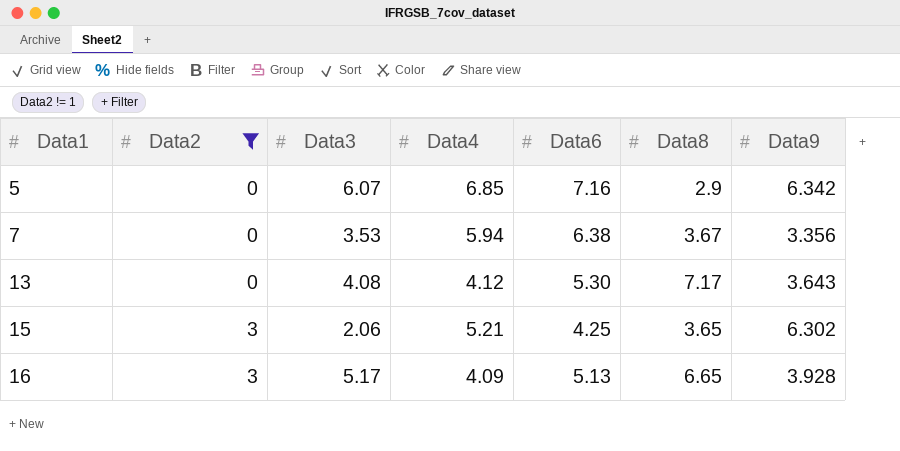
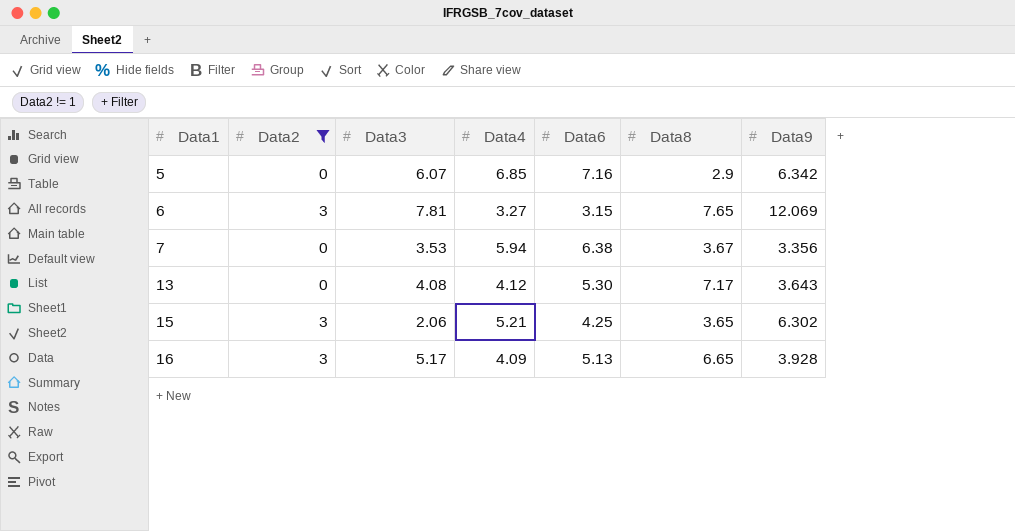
row 6: none -> 3 | 7.81 | 3.27 | 3.15 | 7.65 | 12.069

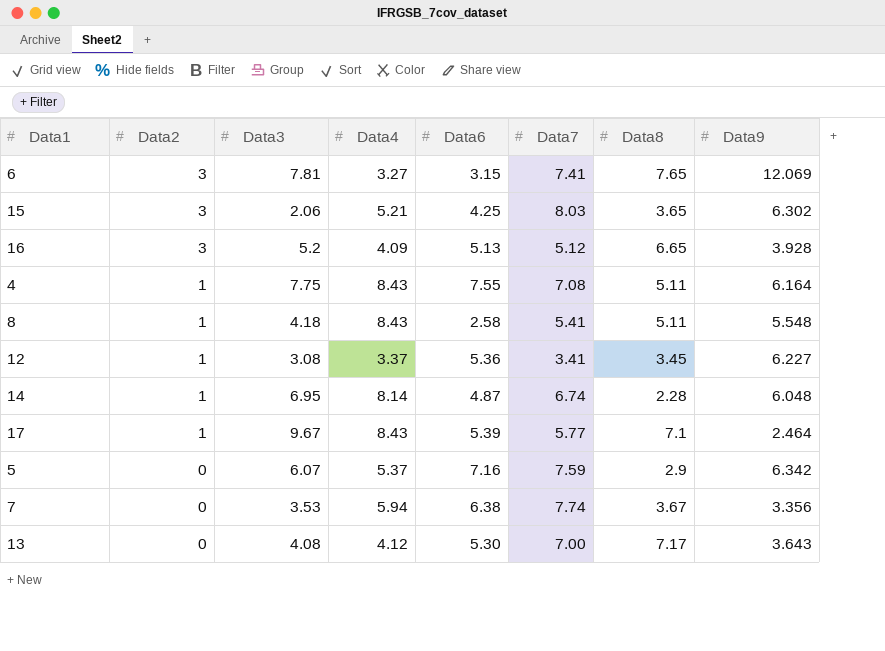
filter: Data2 != 1 -> none
row order: Data1 ascending -> Data2 descending
column Data7 | position: none -> 6
16 | Data3: 5.17 -> 5.2
5 | Data4: 6.85 -> 5.37

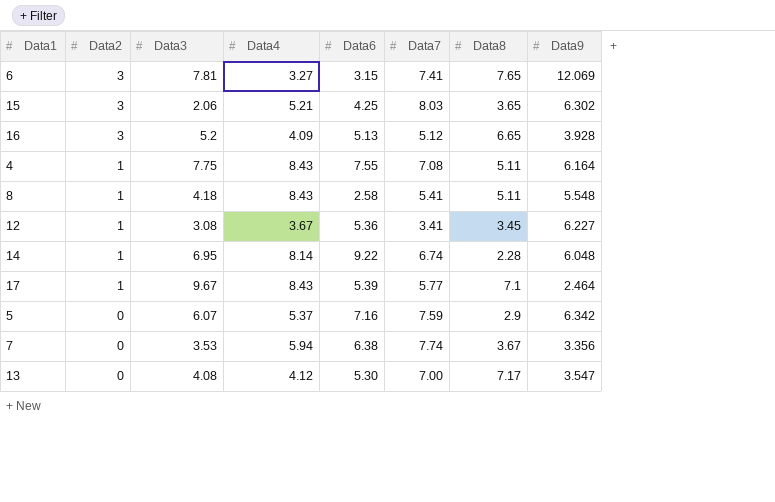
12 | Data4: 3.37 -> 3.67
14 | Data6: 4.87 -> 9.22
13 | Data9: 3.643 -> 3.547

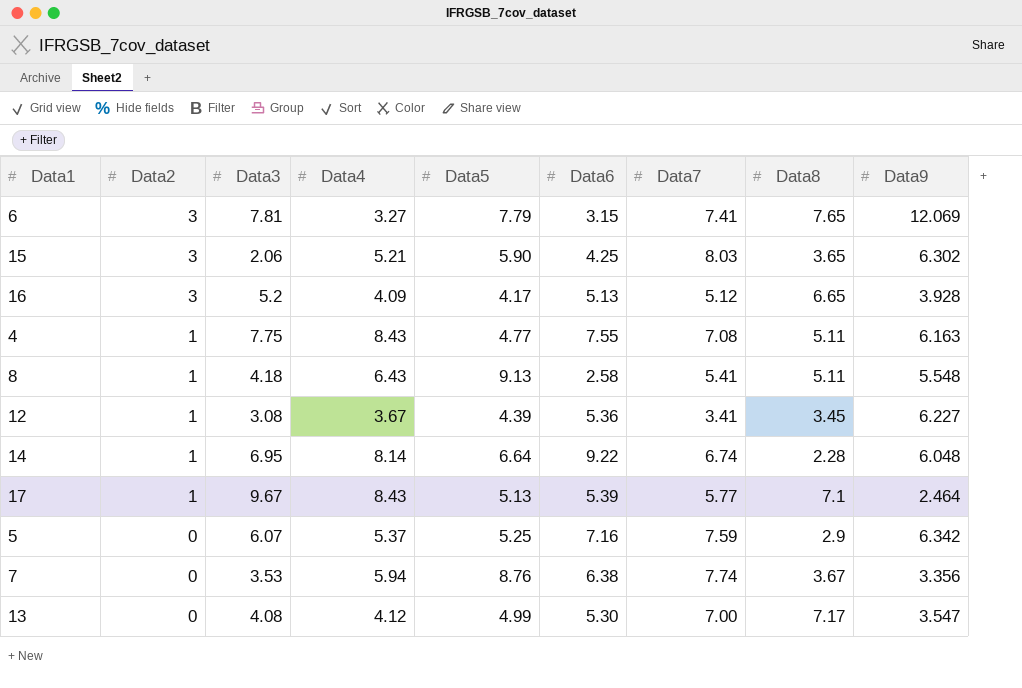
column Data5 | position: none -> 5
4 | Data9: 6.164 -> 6.163
8 | Data4: 8.43 -> 6.43

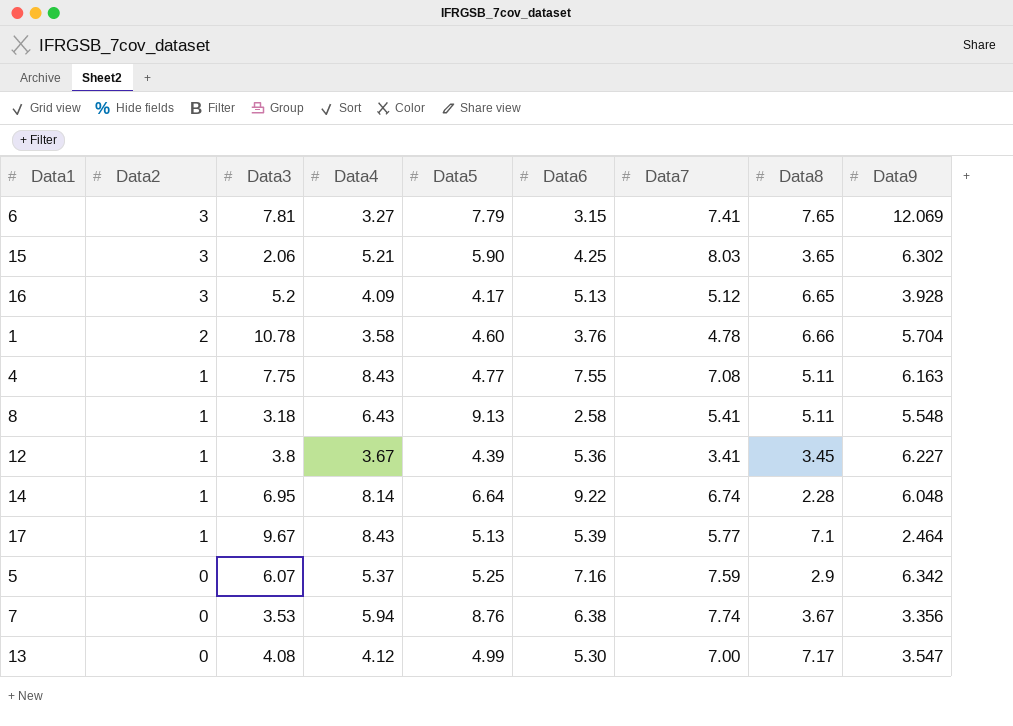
row 1: none -> 2 | 10.78 | 3.58 | 4.60 | 3.76 | 4.78 | 6.66 | 5.704
8 | Data3: 4.18 -> 3.18
12 | Data3: 3.08 -> 3.8

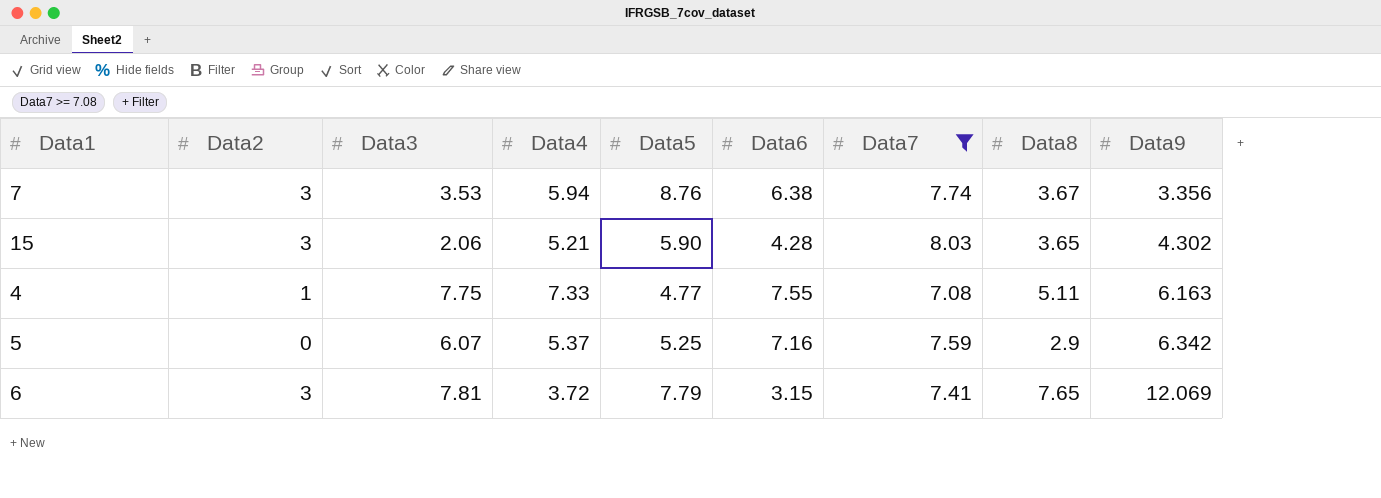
filter: none -> Data7 >= 7.08
row order: Data2 descending -> Data9 ascending
7 | Data2: 0 -> 3
15 | Data6: 4.25 -> 4.28
15 | Data9: 6.302 -> 4.302
4 | Data4: 8.43 -> 7.33
6 | Data4: 3.27 -> 3.72

